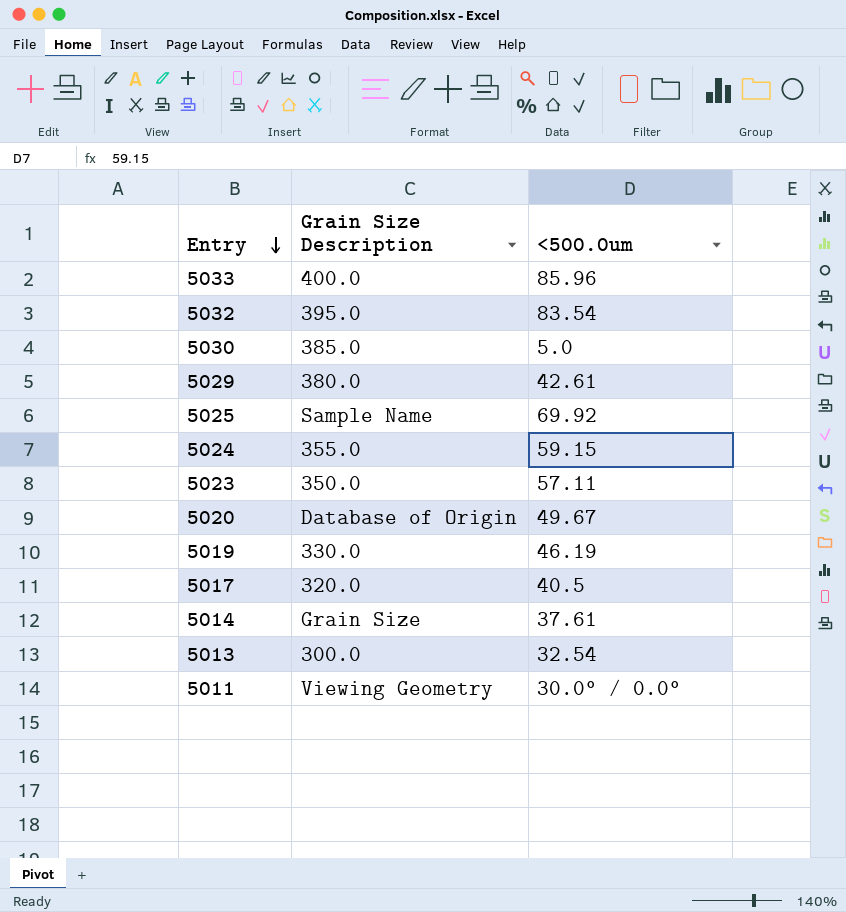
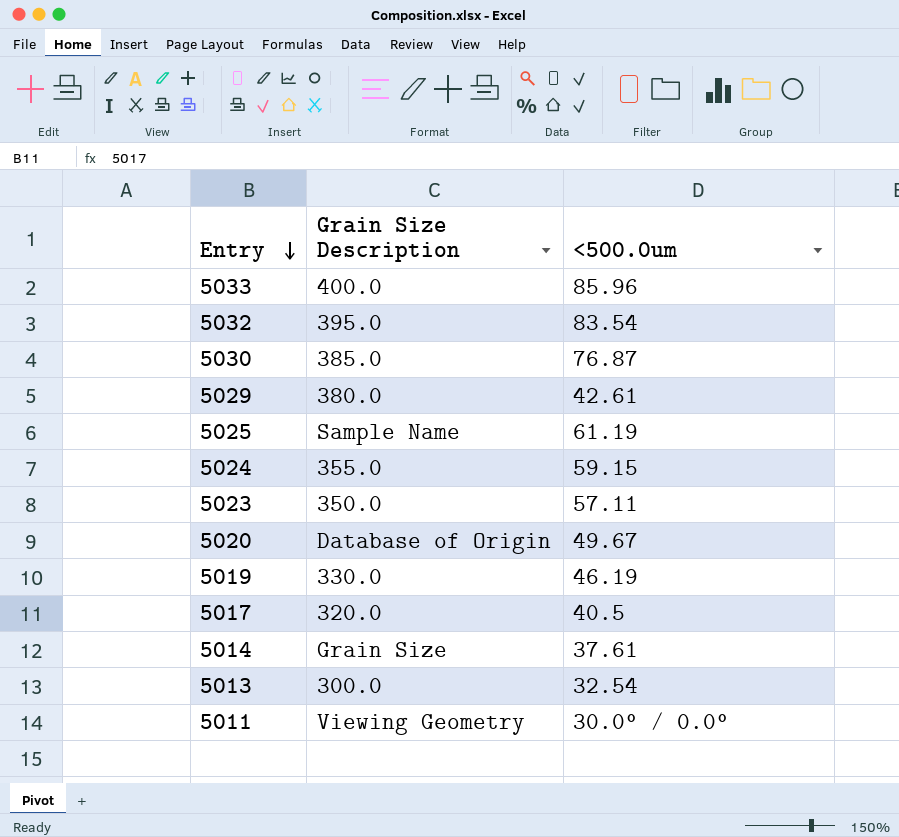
5030 | <500.0um: 5.0 -> 76.87
5025 | <500.0um: 69.92 -> 61.19

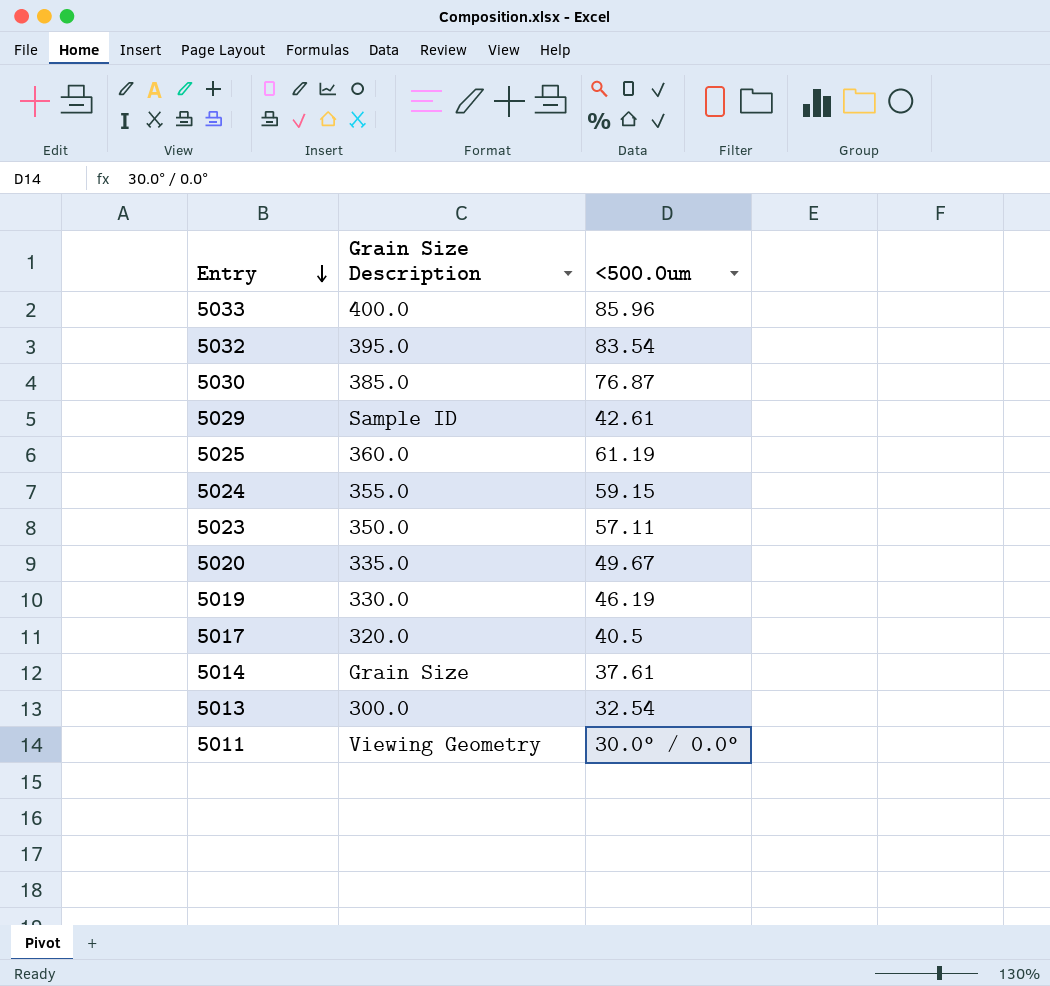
5029 | Grain Size Description: 380.0 -> Sample ID
5025 | Grain Size Description: Sample Name -> 360.0
5020 | Grain Size Description: Database of Origin -> 335.0

